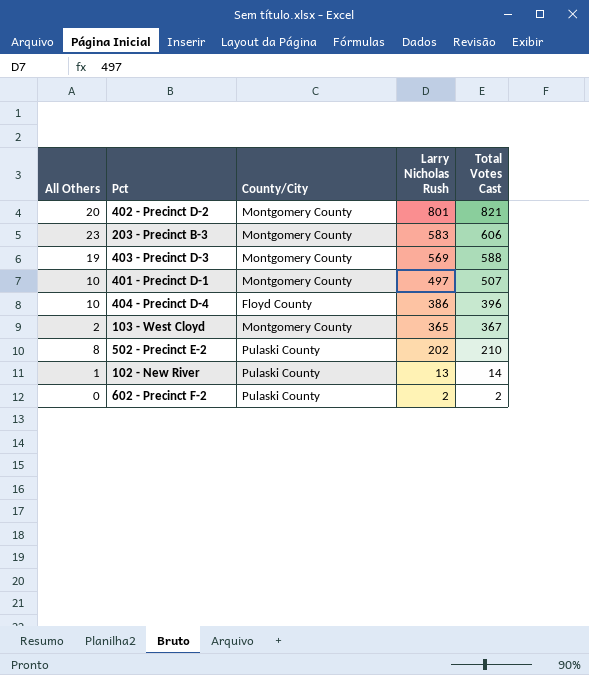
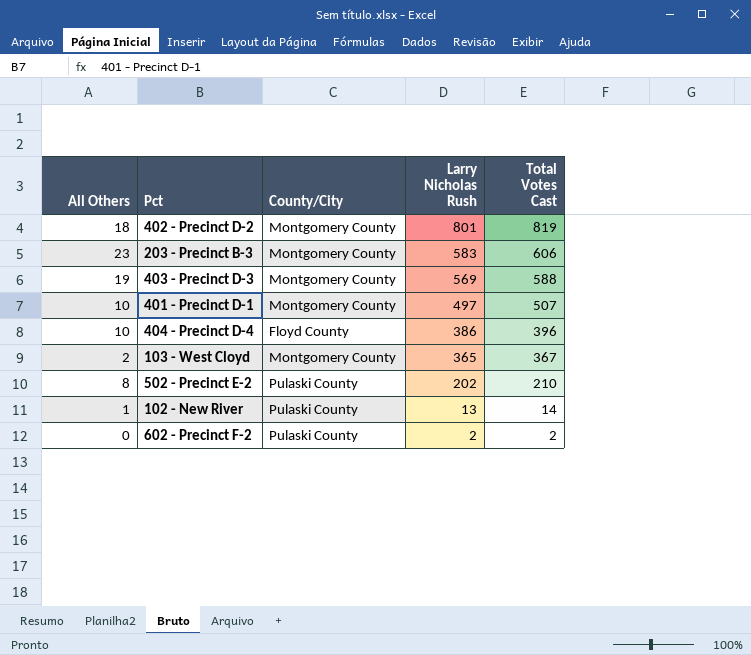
402 - Precinct D-2 | All Others: 20 -> 18
402 - Precinct D-2 | Total Votes Cast: 821 -> 819

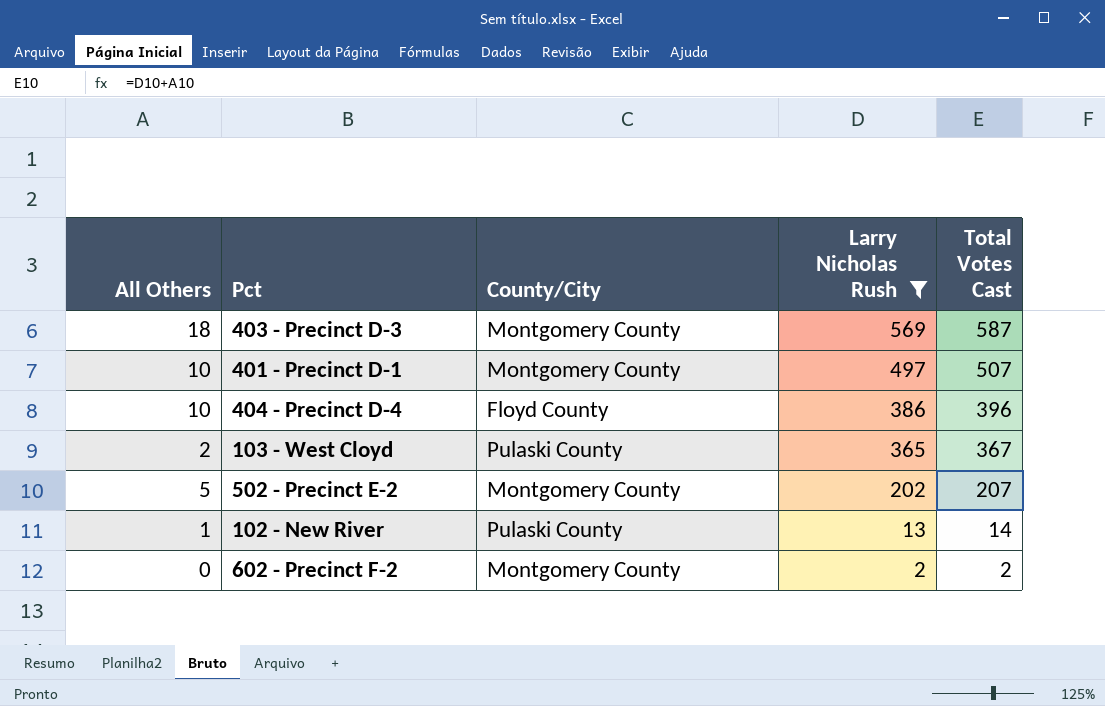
filter: none -> Larry Nicholas Rush <= 569
403 - Precinct D-3 | All Others: 19 -> 18
403 - Precinct D-3 | Total Votes Cast: 588 -> 587
103 - West Cloyd | County/City: Montgomery County -> Pulaski County
502 - Precinct E-2 | All Others: 8 -> 5
502 - Precinct E-2 | County/City: Pulaski County -> Montgomery County
502 - Precinct E-2 | Total Votes Cast: 210 -> 207
602 - Precinct F-2 | County/City: Pulaski County -> Montgomery County

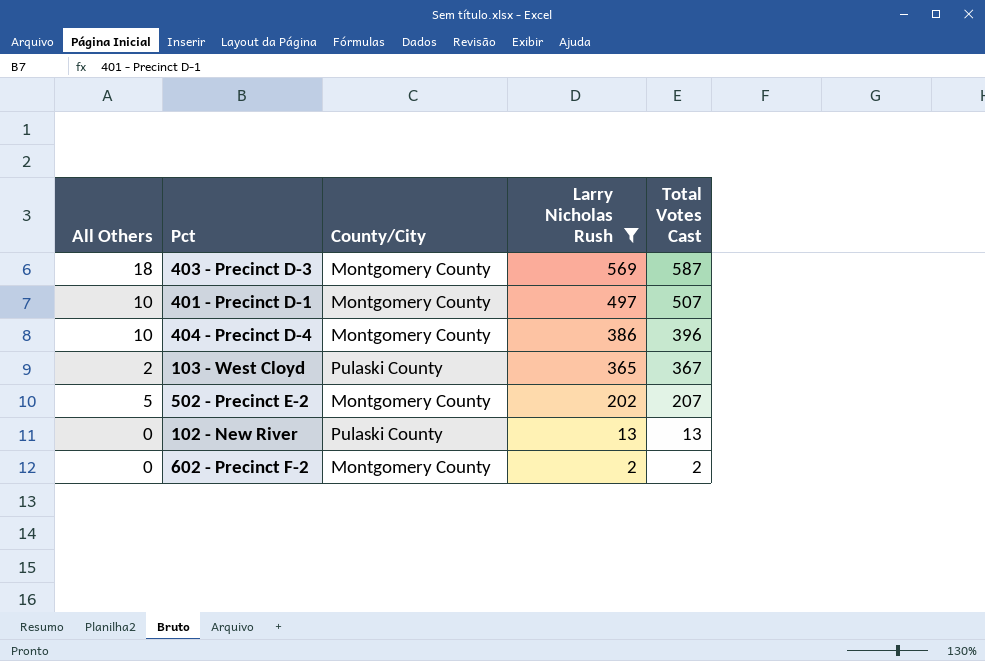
404 - Precinct D-4 | County/City: Floyd County -> Montgomery County
102 - New River | All Others: 1 -> 0
102 - New River | Total Votes Cast: 14 -> 13

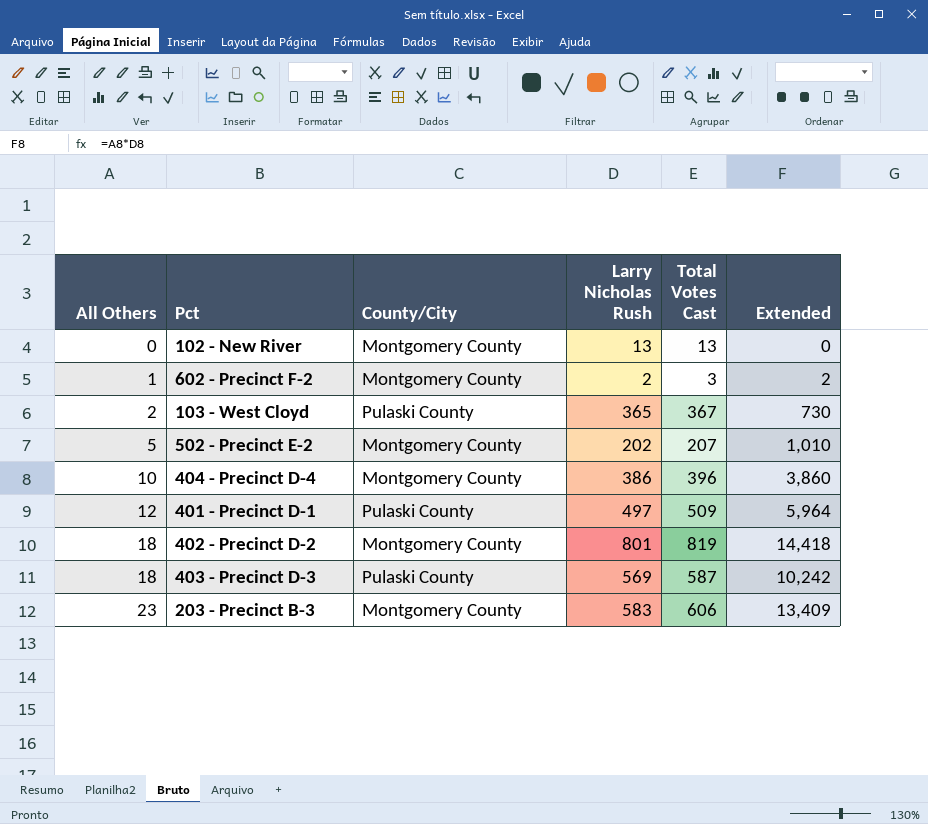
filter: Larry Nicholas Rush <= 569 -> none
row order: Larry Nicholas Rush descending -> All Others ascending
column Extended | formula: none -> [All Others] * [Larry Nicholas Rush]
102 - New River | County/City: Pulaski County -> Montgomery County
602 - Precinct F-2 | All Others: 0 -> 1
602 - Precinct F-2 | Total Votes Cast: 2 -> 3
401 - Precinct D-1 | All Others: 10 -> 12
401 - Precinct D-1 | County/City: Montgomery County -> Pulaski County
401 - Precinct D-1 | Total Votes Cast: 507 -> 509
403 - Precinct D-3 | County/City: Montgomery County -> Pulaski County

